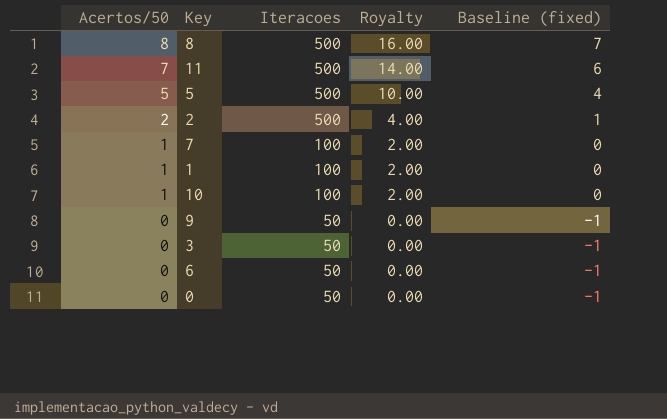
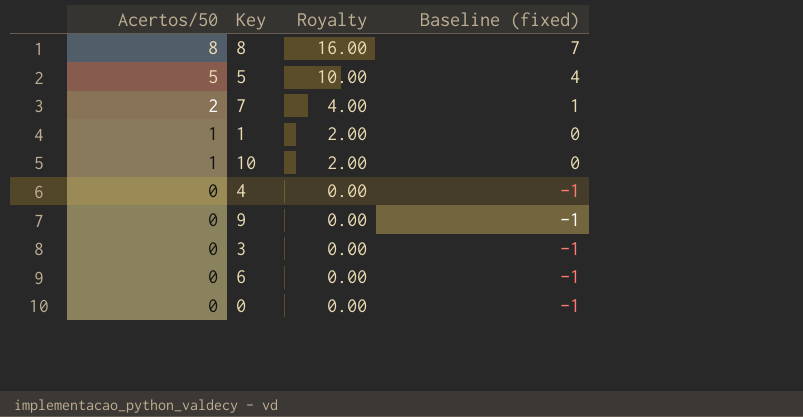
column Iteracoes | position: 3 -> none
row 11: 7 | 500 | 14.00 | 6 -> none
row 2: 2 | 500 | 4.00 | 1 -> none
7 | Acertos/50: 1 -> 2
7 | Royalty: 2.00 -> 4.00
7 | Baseline (fixed): 0 -> 1
row 4: none -> 0 | 0.00 | -1

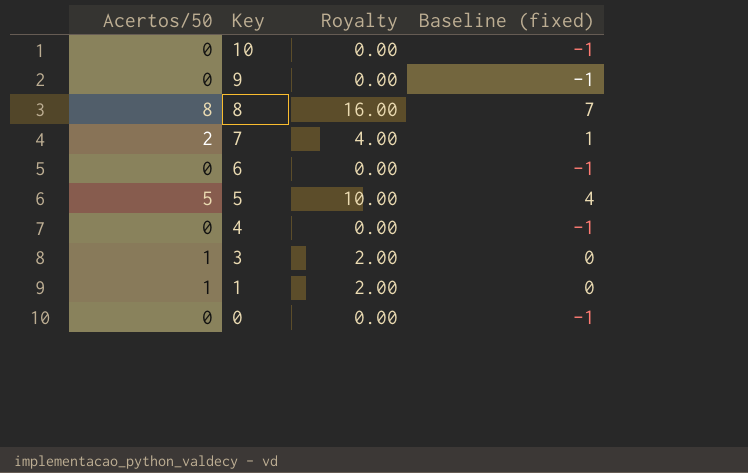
row order: Acertos/50 descending -> Key descending
10 | Acertos/50: 1 -> 0
10 | Royalty: 2.00 -> 0.00
10 | Baseline (fixed): 0 -> -1
3 | Acertos/50: 0 -> 1
3 | Royalty: 0.00 -> 2.00
3 | Baseline (fixed): -1 -> 0

